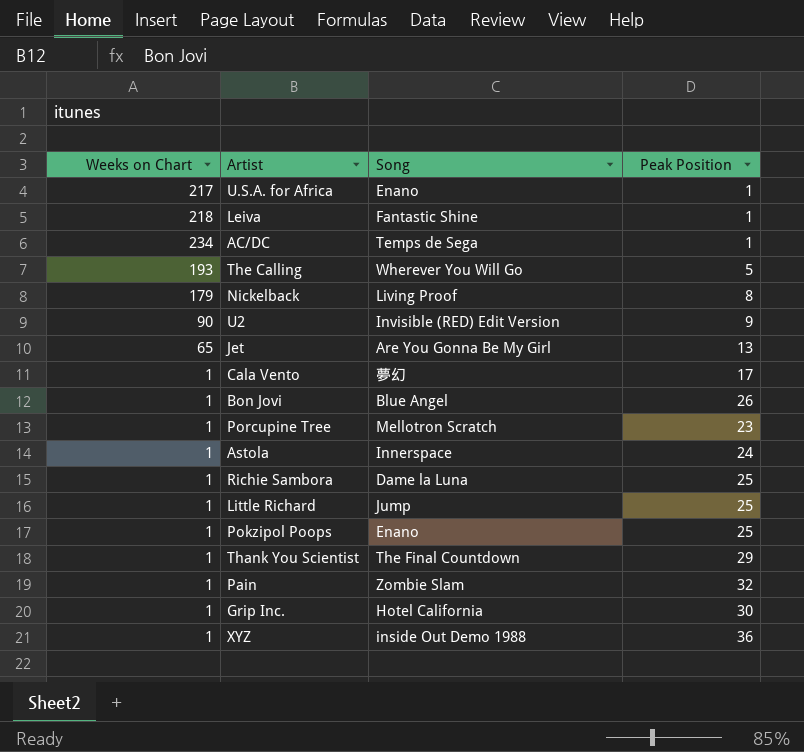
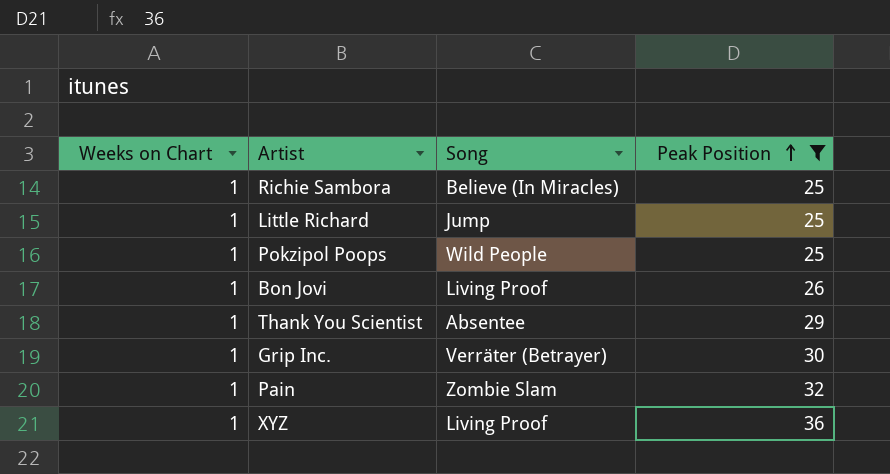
filter: none -> Peak Position >= 25
row order: none -> Peak Position ascending
Richie Sambora | Song: Dame la Luna -> Believe (In Miracles)
Pokzipol Poops | Song: Enano -> Wild People
Bon Jovi | Song: Blue Angel -> Living Proof
Thank You Scientist | Song: The Final Countdown -> Absentee
Grip Inc. | Song: Hotel California -> Verräter (Betrayer)
XYZ | Song: inside Out Demo 1988 -> Living Proof

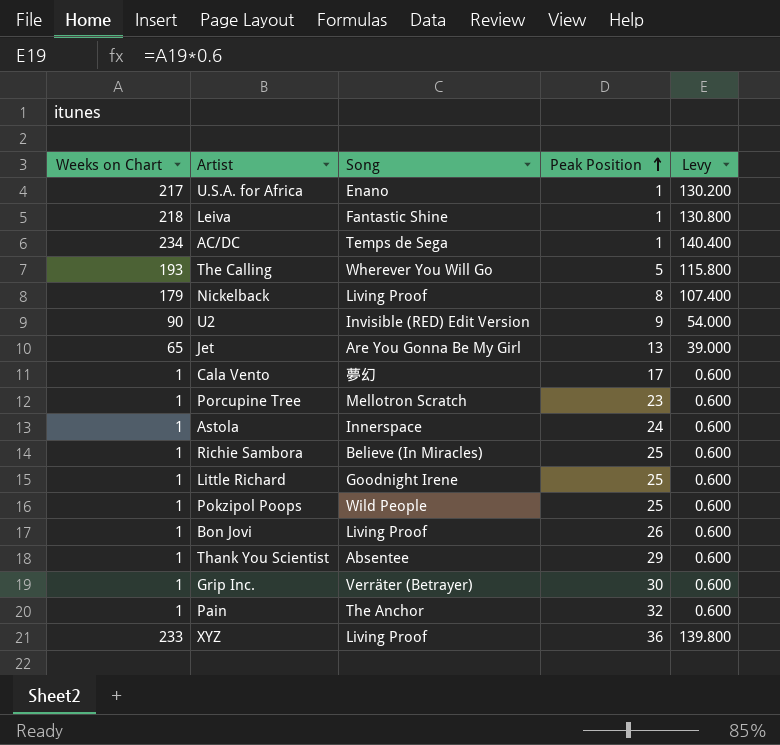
filter: Peak Position >= 25 -> none
column Levy | formula: none -> [Weeks on Chart] * 0.6
Little Richard | Song: Jump -> Goodnight Irene
Pain | Song: Zombie Slam -> The Anchor
XYZ | Weeks on Chart: 1 -> 233

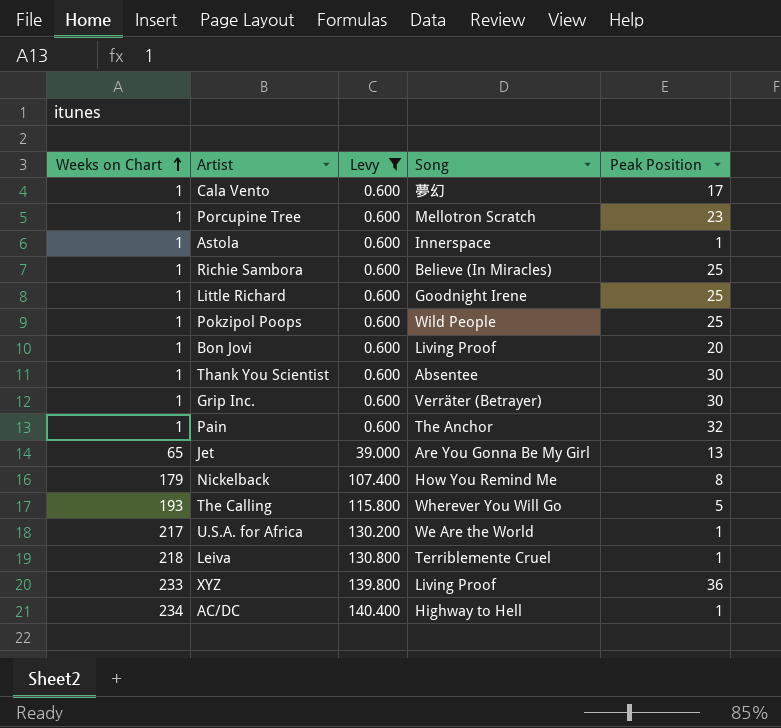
filter: none -> Levy != 54.000
row order: Peak Position ascending -> Weeks on Chart ascending
column Levy | position: 5 -> 3
Astola | Peak Position: 24 -> 1
Bon Jovi | Peak Position: 26 -> 20
Thank You Scientist | Peak Position: 29 -> 30
Nickelback | Song: Living Proof -> How You Remind Me
U.S.A. for Africa | Song: Enano -> We Are the World
Leiva | Song: Fantastic Shine -> Terriblemente Cruel
AC/DC | Song: Temps de Sega -> Highway to Hell

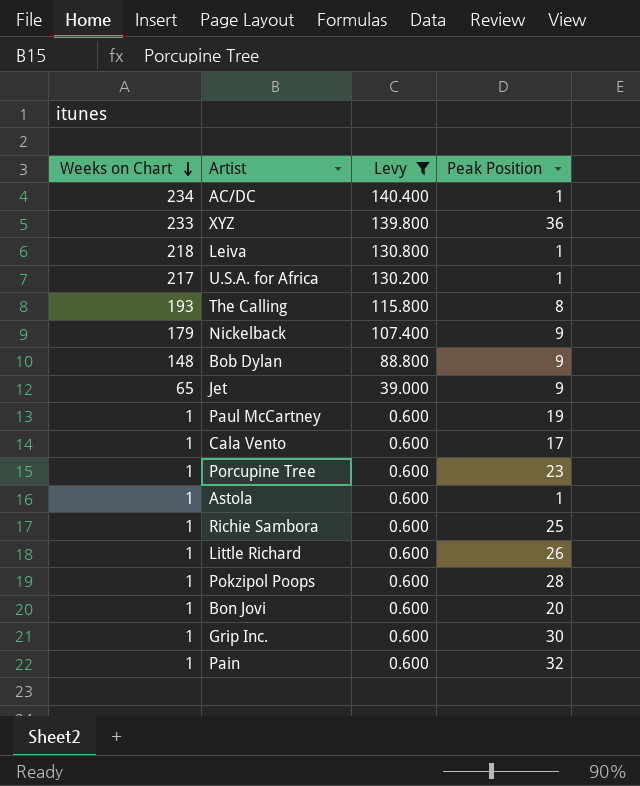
row order: Weeks on Chart ascending -> Weeks on Chart descending
column Song | position: 4 -> none
row Thank You Scientist: 1 | 0.600 | Absentee | 30 -> none
The Calling | Peak Position: 5 -> 8
Nickelback | Peak Position: 8 -> 9
row Bob Dylan: none -> 148 | 88.800 | 9
Jet | Peak Position: 13 -> 9
row Paul McCartney: none -> 1 | 0.600 | 19
Little Richard | Peak Position: 25 -> 26
Pokzipol Poops | Peak Position: 25 -> 28

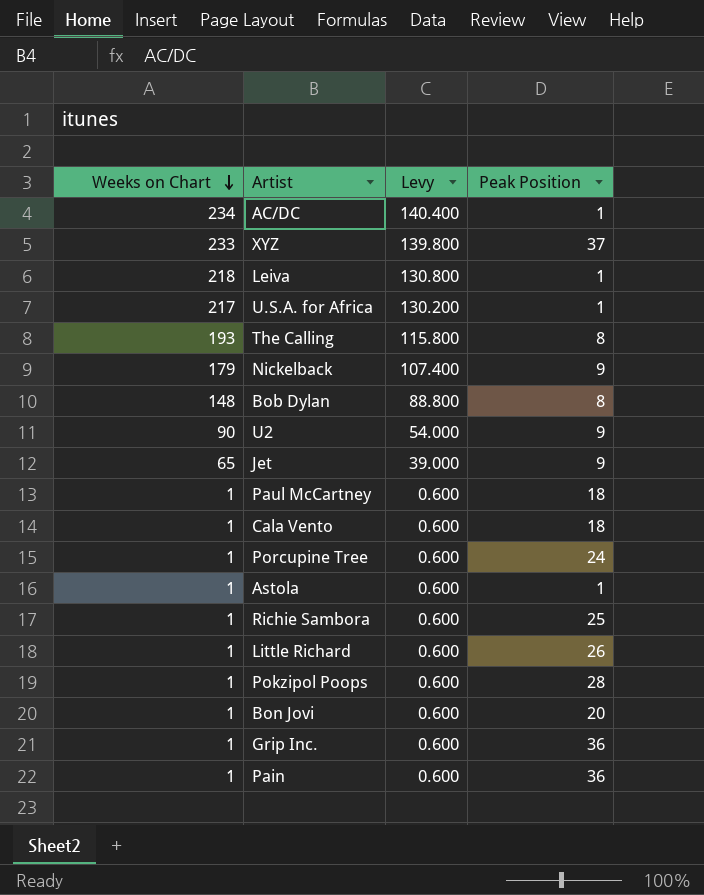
filter: Levy != 54.000 -> none
XYZ | Peak Position: 36 -> 37
Bob Dylan | Peak Position: 9 -> 8
Paul McCartney | Peak Position: 19 -> 18
Cala Vento | Peak Position: 17 -> 18
Porcupine Tree | Peak Position: 23 -> 24
Grip Inc. | Peak Position: 30 -> 36
Pain | Peak Position: 32 -> 36

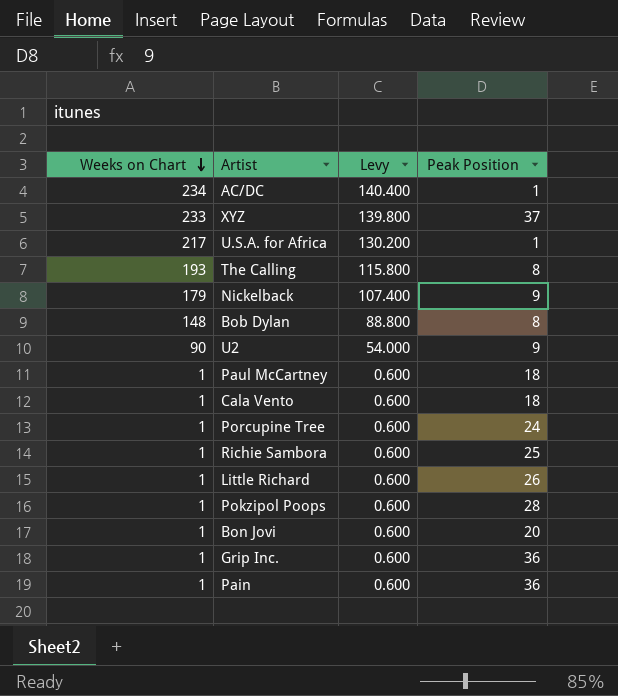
row Leiva: 218 | 130.800 | 1 -> none
row Jet: 65 | 39.000 | 9 -> none
row Astola: 1 | 0.600 | 1 -> none

